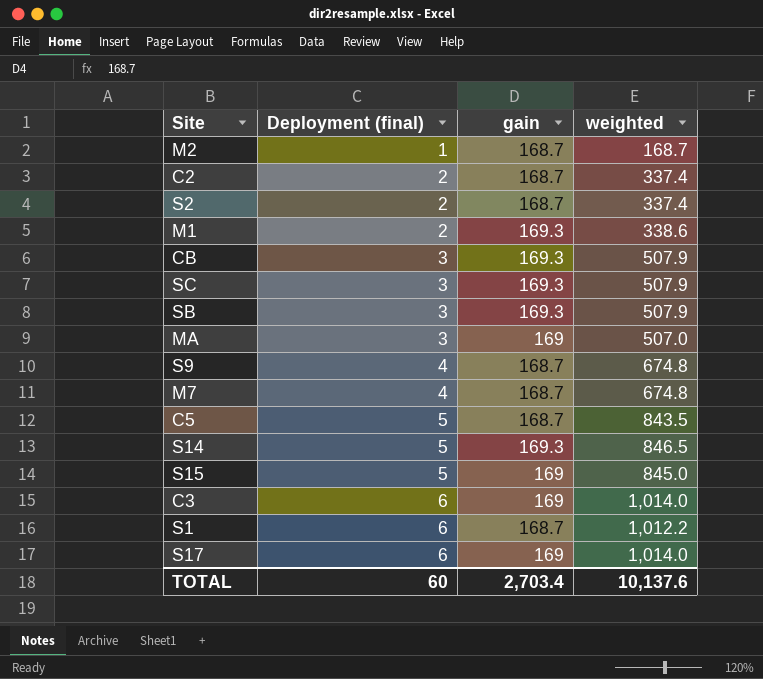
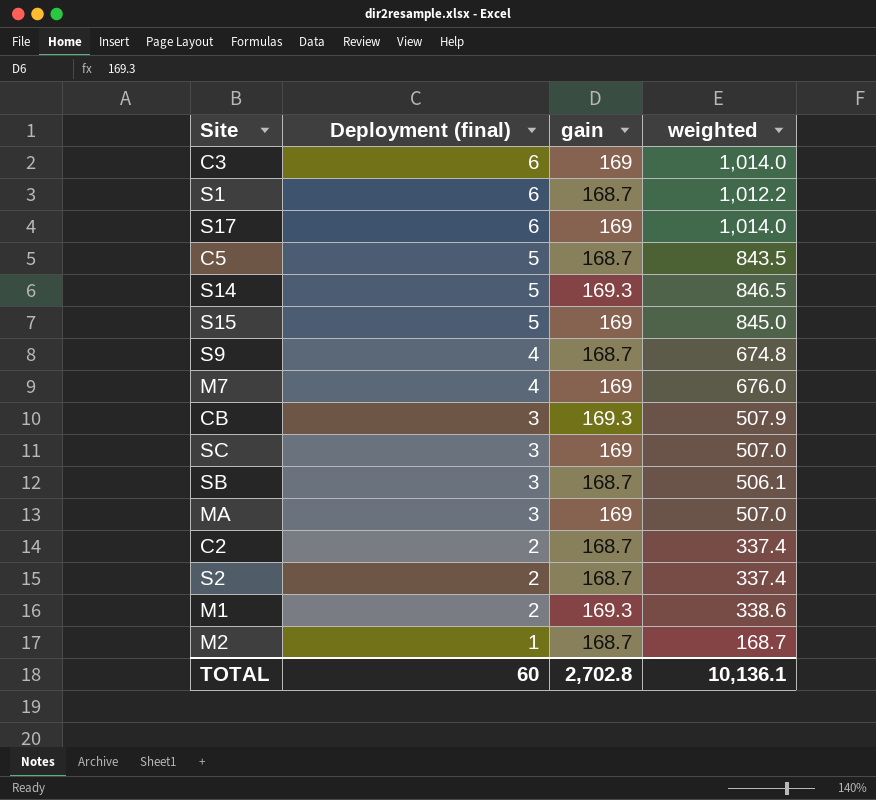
row order: Deployment (final) ascending -> Deployment (final) descending
M7 | gain: 168.7 -> 169
M7 | weighted: 674.8 -> 676.0
SC | gain: 169.3 -> 169
SC | weighted: 507.9 -> 507.0
SB | gain: 169.3 -> 168.7
SB | weighted: 507.9 -> 506.1
TOTAL | gain: 2,703.4 -> 2,702.8
TOTAL | weighted: 10,137.6 -> 10,136.1

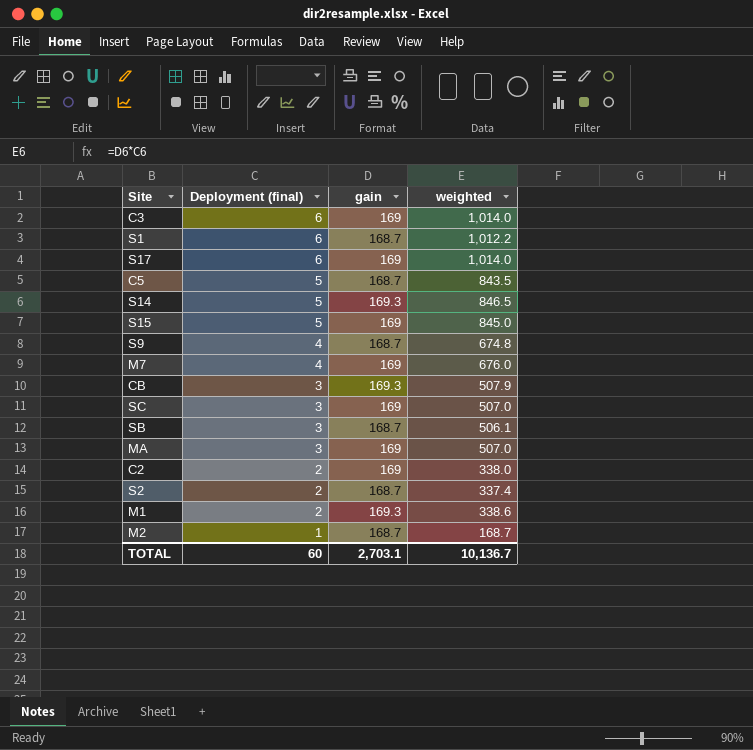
C2 | gain: 168.7 -> 169
C2 | weighted: 337.4 -> 338.0
TOTAL | gain: 2,702.8 -> 2,703.1
TOTAL | weighted: 10,136.1 -> 10,136.7

